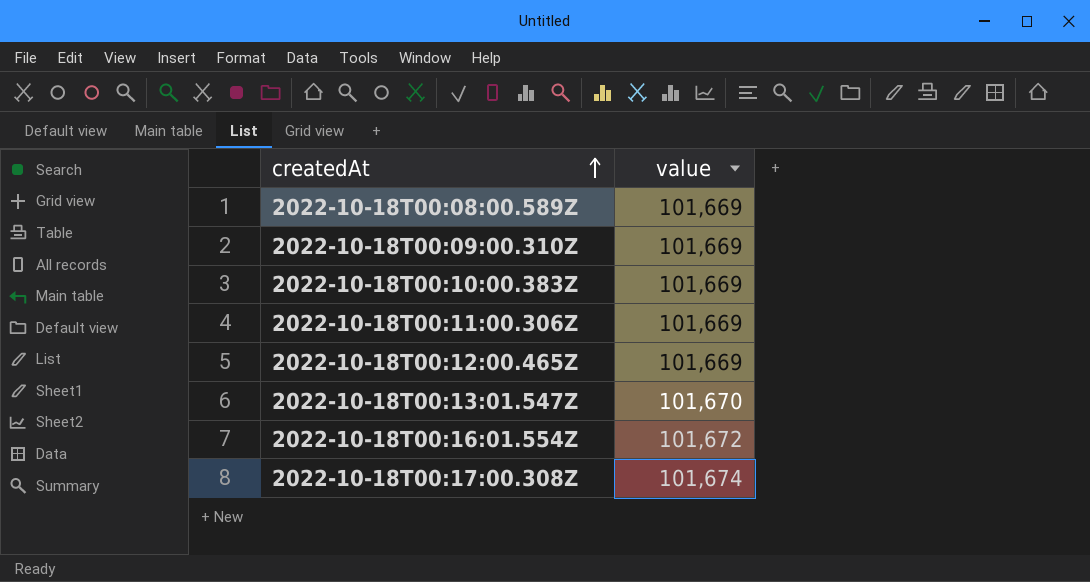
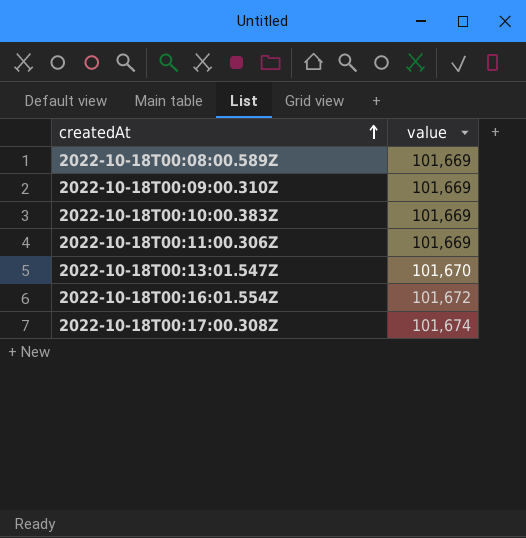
row 2022-10-18T00:12:00.465Z: 101,669 -> none

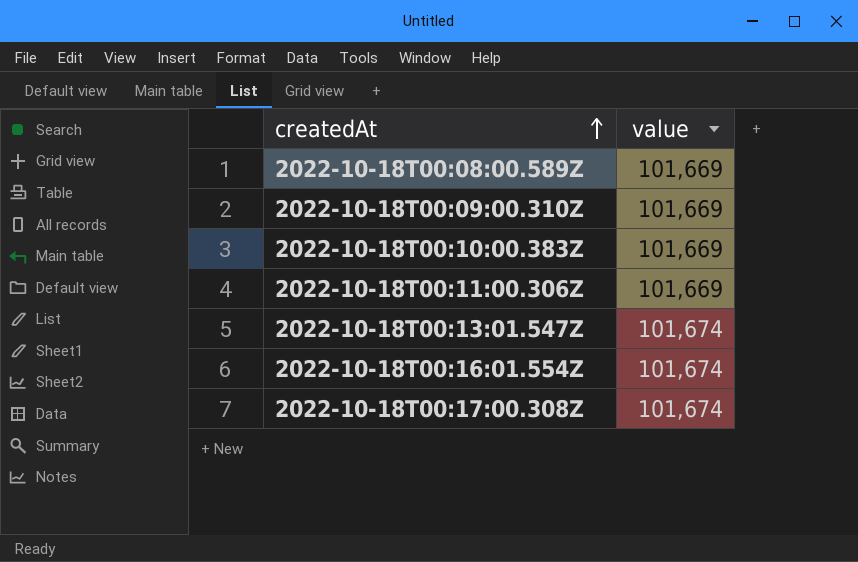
2022-10-18T00:13:01.547Z | value: 101,670 -> 101,674
2022-10-18T00:16:01.554Z | value: 101,672 -> 101,674

